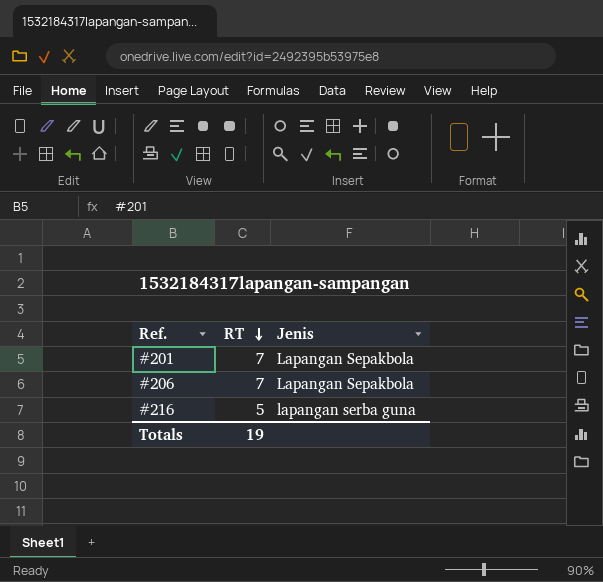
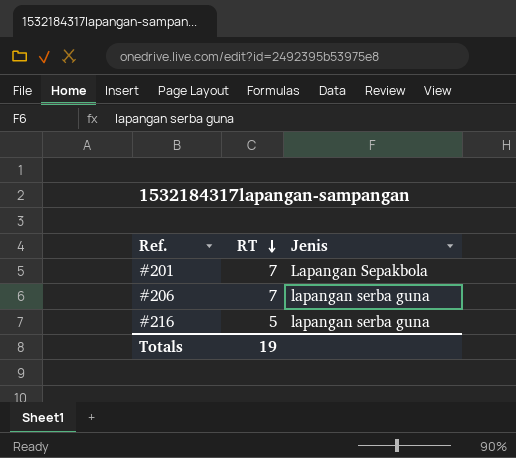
#206 | Jenis: Lapangan Sepakbola -> lapangan serba guna

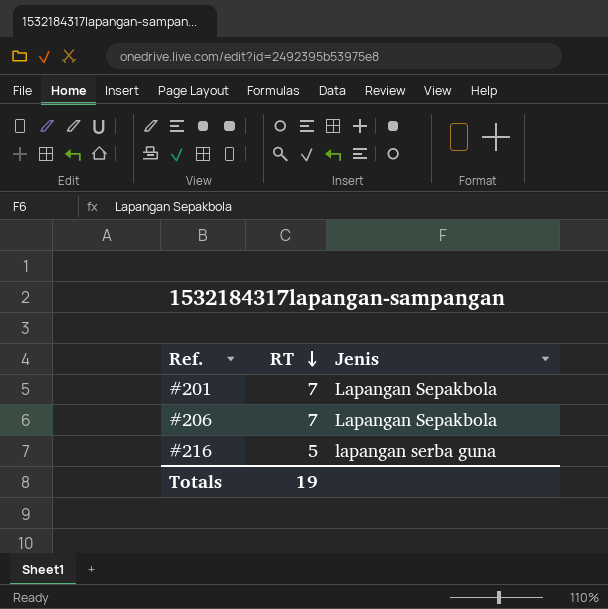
#206 | Jenis: lapangan serba guna -> Lapangan Sepakbola

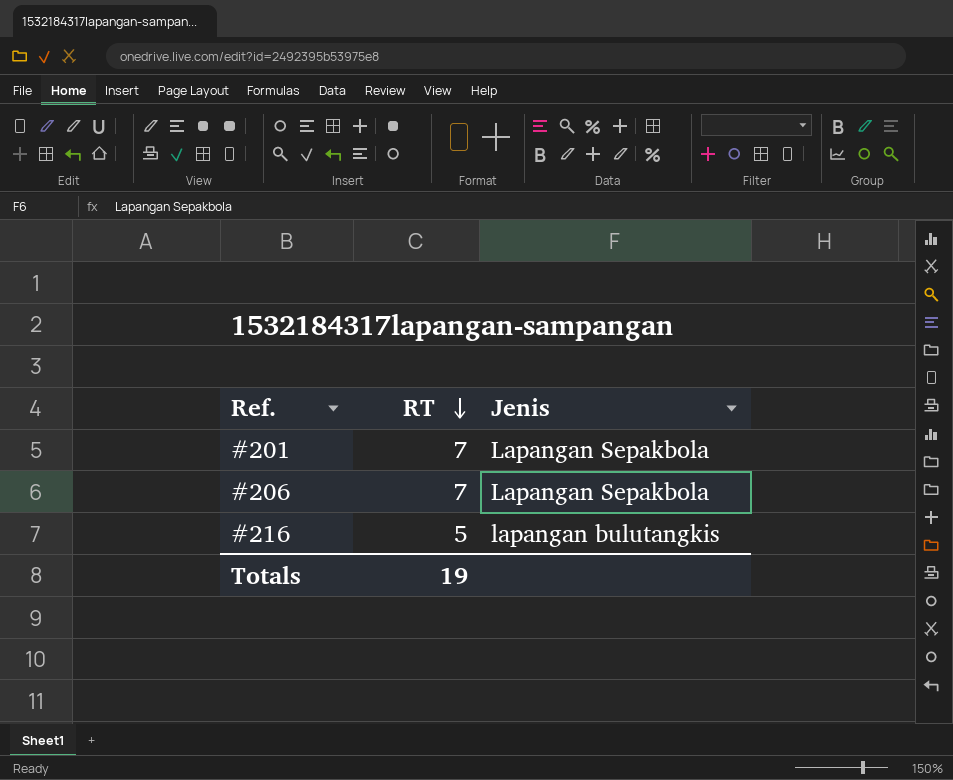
#216 | Jenis: lapangan serba guna -> lapangan bulutangkis

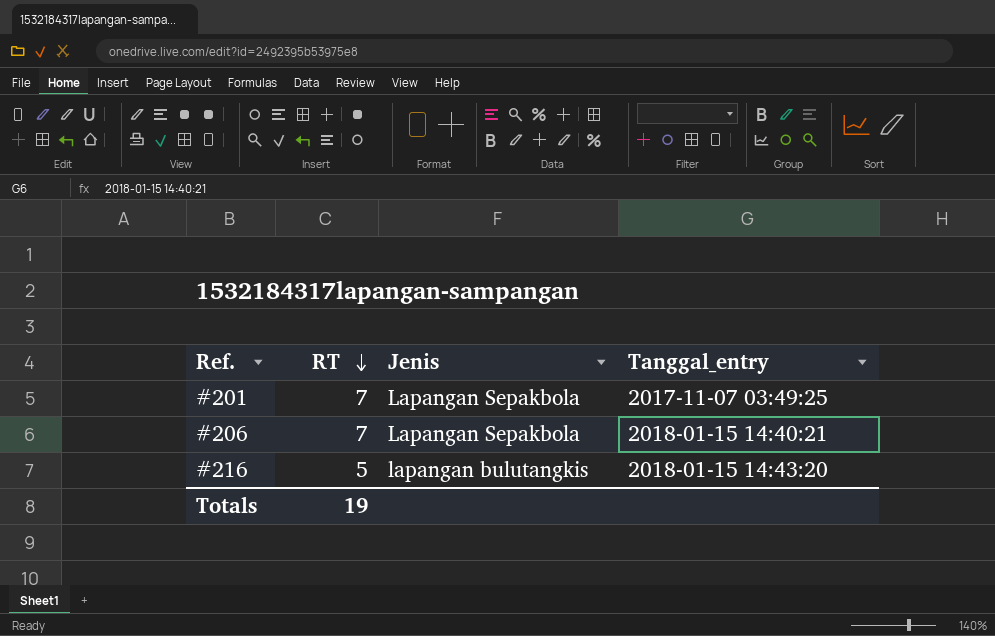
column Tanggal_entry | position: none -> 4

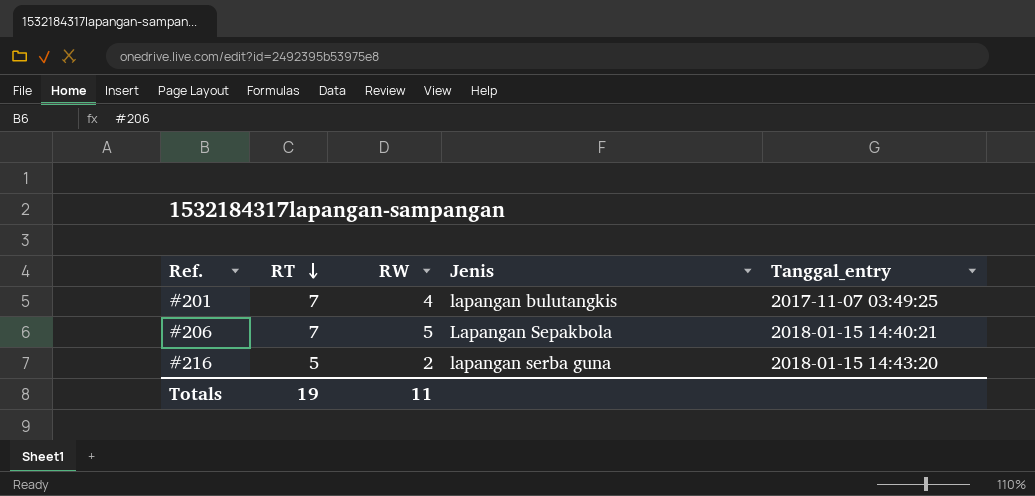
column RW | position: none -> 3
#201 | Jenis: Lapangan Sepakbola -> lapangan bulutangkis
#216 | Jenis: lapangan bulutangkis -> lapangan serba guna

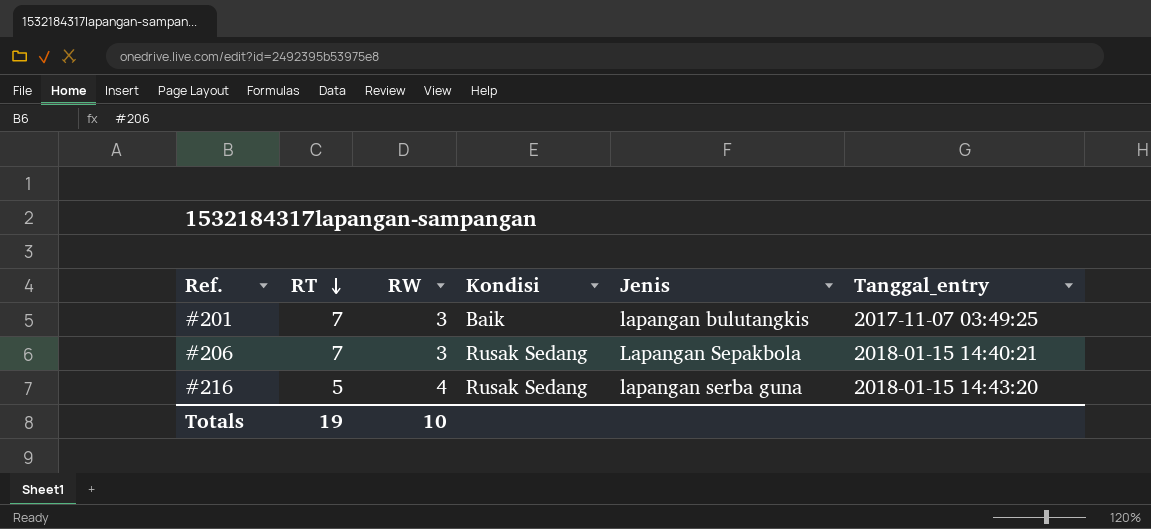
column Kondisi | position: none -> 4
#201 | RW: 4 -> 3
#206 | RW: 5 -> 3
#216 | RW: 2 -> 4
Totals | RW: 11 -> 10

